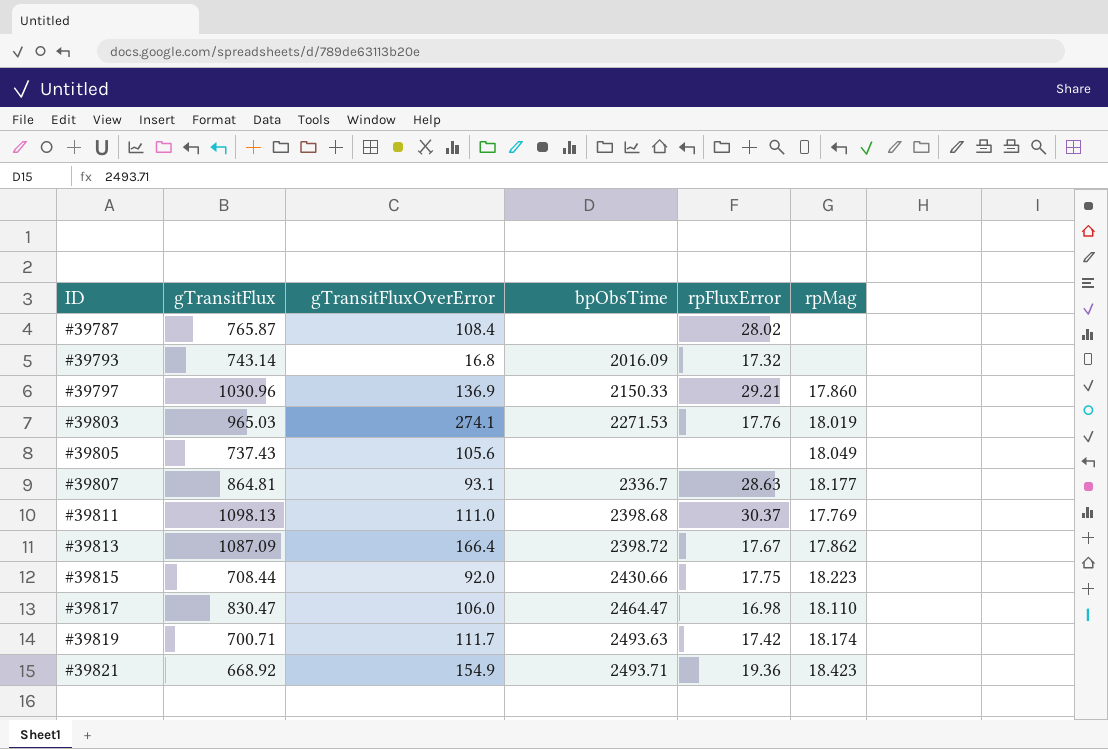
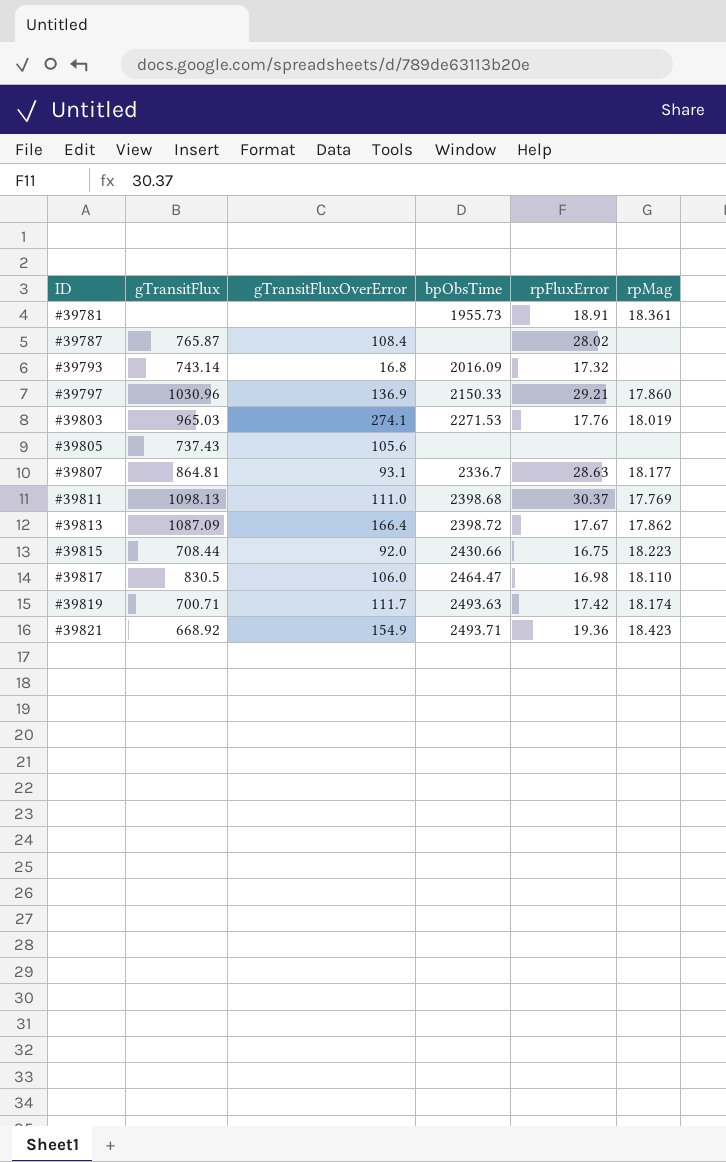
row #39781: none -> none | none | 1955.73 | 18.91 | 18.361
#39805 | rpMag: 18.049 -> none
#39815 | rpFluxError: 17.75 -> 16.75
#39817 | gTransitFlux: 830.47 -> 830.5

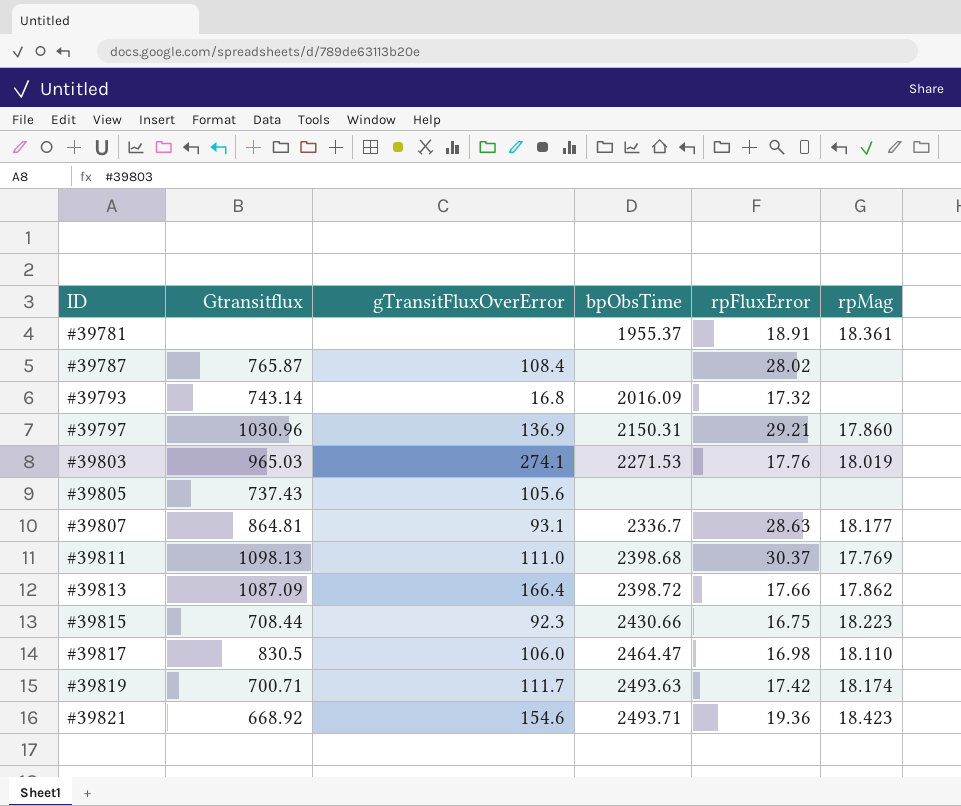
column name: gTransitFlux -> Gtransitflux
#39781 | bpObsTime: 1955.73 -> 1955.37
#39797 | bpObsTime: 2150.33 -> 2150.31
#39813 | rpFluxError: 17.67 -> 17.66
#39815 | gTransitFluxOverError: 92.0 -> 92.3
#39821 | gTransitFluxOverError: 154.9 -> 154.6

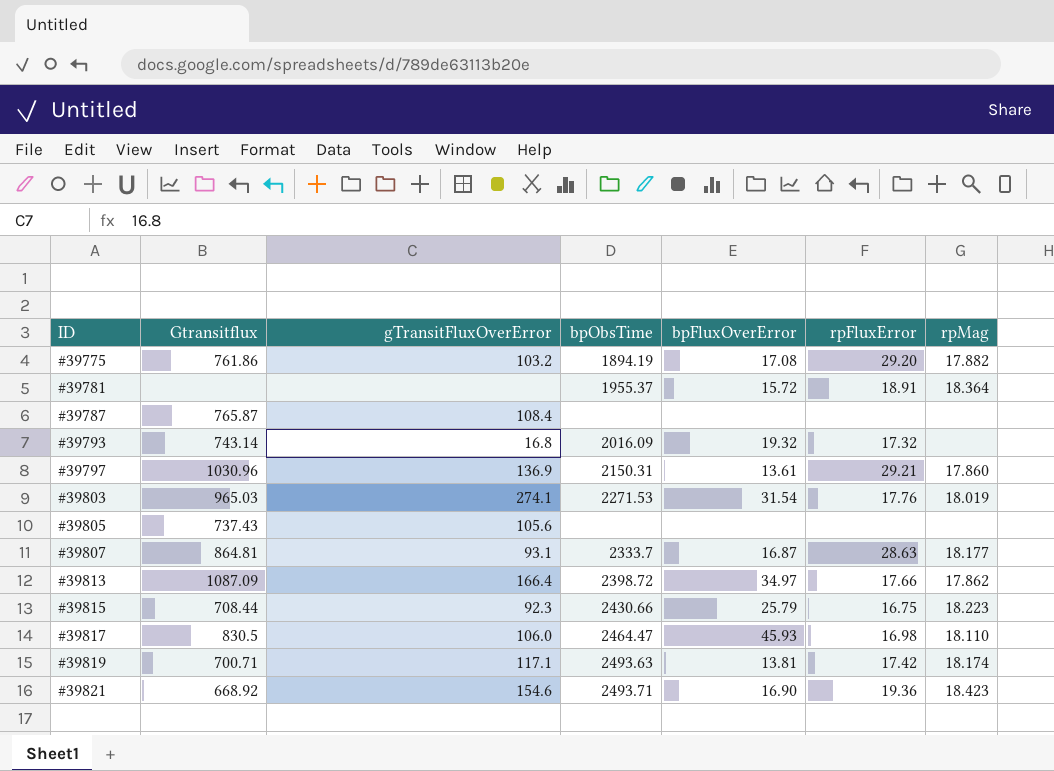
column bpFluxOverError | position: none -> 5
row #39811: 1098.13 | 111.0 | 2398.68 | 30.37 | 17.769 -> none
row #39775: none -> 761.86 | 103.2 | 1894.19 | 17.08 | 29.20 | 17.882
#39781 | rpMag: 18.361 -> 18.364
#39787 | rpFluxError: 28.02 -> none
#39807 | bpObsTime: 2336.7 -> 2333.7
#39819 | gTransitFluxOverError: 111.7 -> 117.1

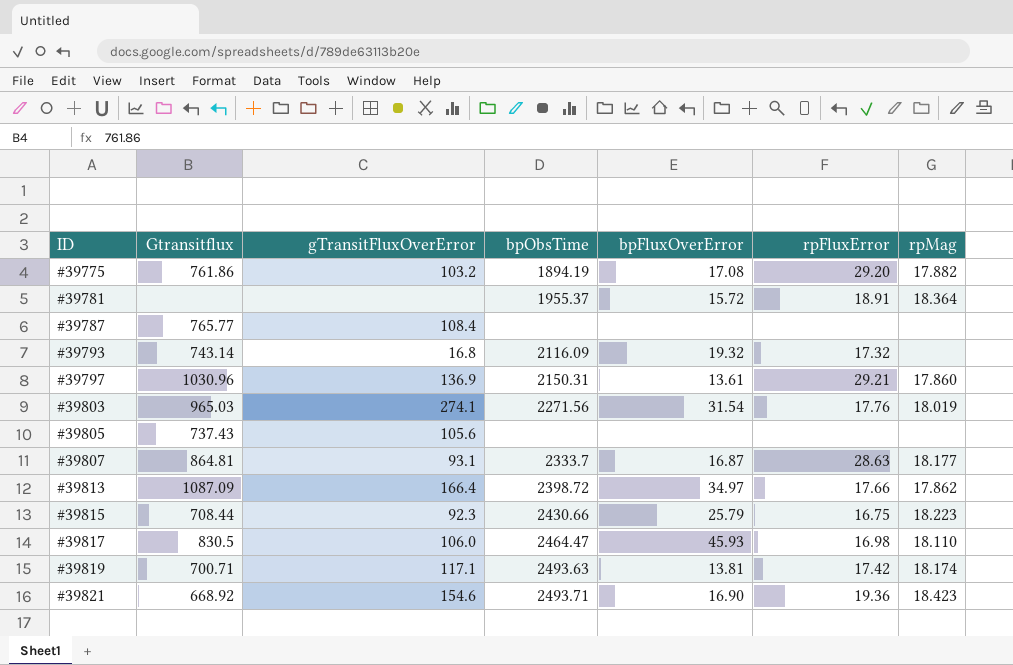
#39787 | Gtransitflux: 765.87 -> 765.77
#39793 | bpObsTime: 2016.09 -> 2116.09
#39803 | bpObsTime: 2271.53 -> 2271.56

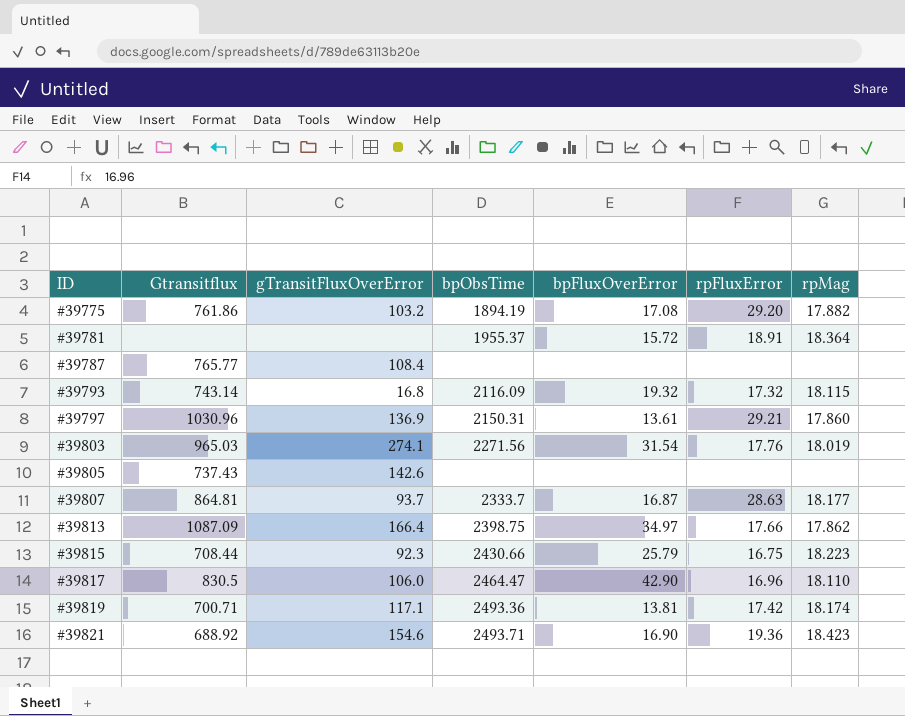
#39793 | rpMag: none -> 18.115
#39805 | gTransitFluxOverError: 105.6 -> 142.6
#39807 | gTransitFluxOverError: 93.1 -> 93.7
#39813 | bpObsTime: 2398.72 -> 2398.75
#39817 | bpFluxOverError: 45.93 -> 42.90
#39817 | rpFluxError: 16.98 -> 16.96
#39819 | bpObsTime: 2493.63 -> 2493.36
#39821 | Gtransitflux: 668.92 -> 688.92

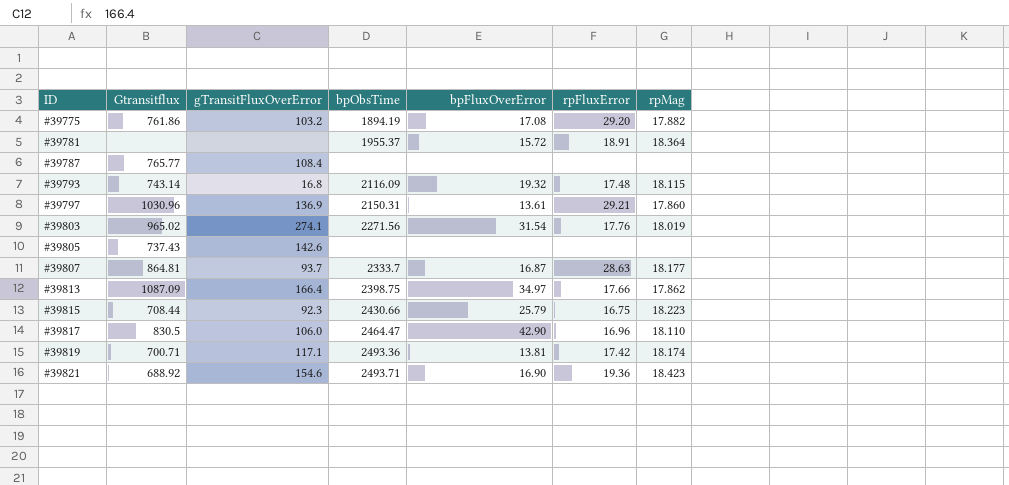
#39793 | rpFluxError: 17.32 -> 17.48
#39803 | Gtransitflux: 965.03 -> 965.02

